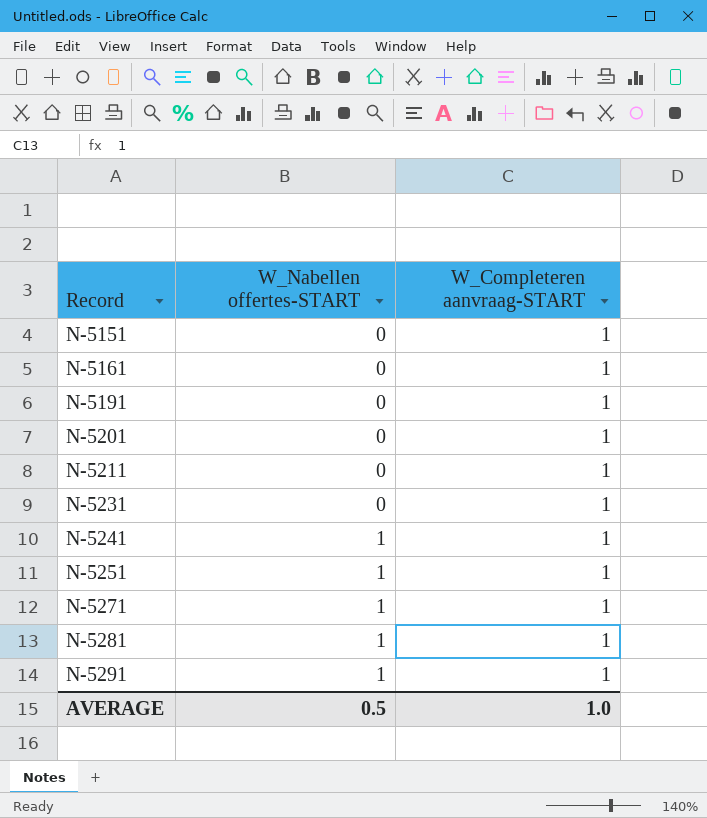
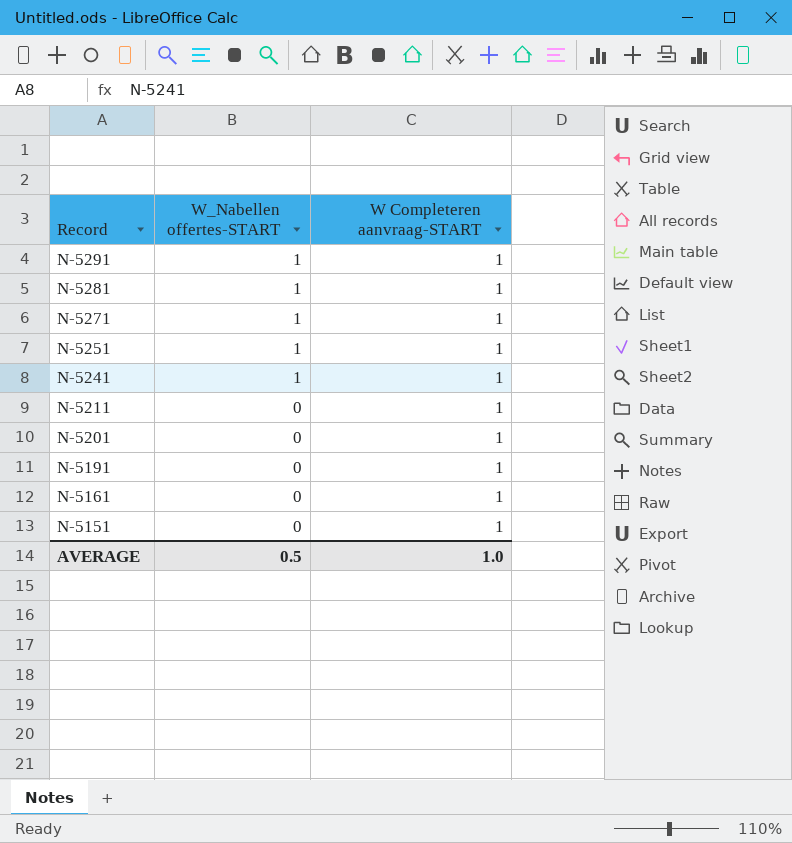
row order: Record ascending -> Record descending
column name: W_Completeren aanvraag-START -> W Completeren aanvraag-START
row N-5231: 0 | 1 -> none

